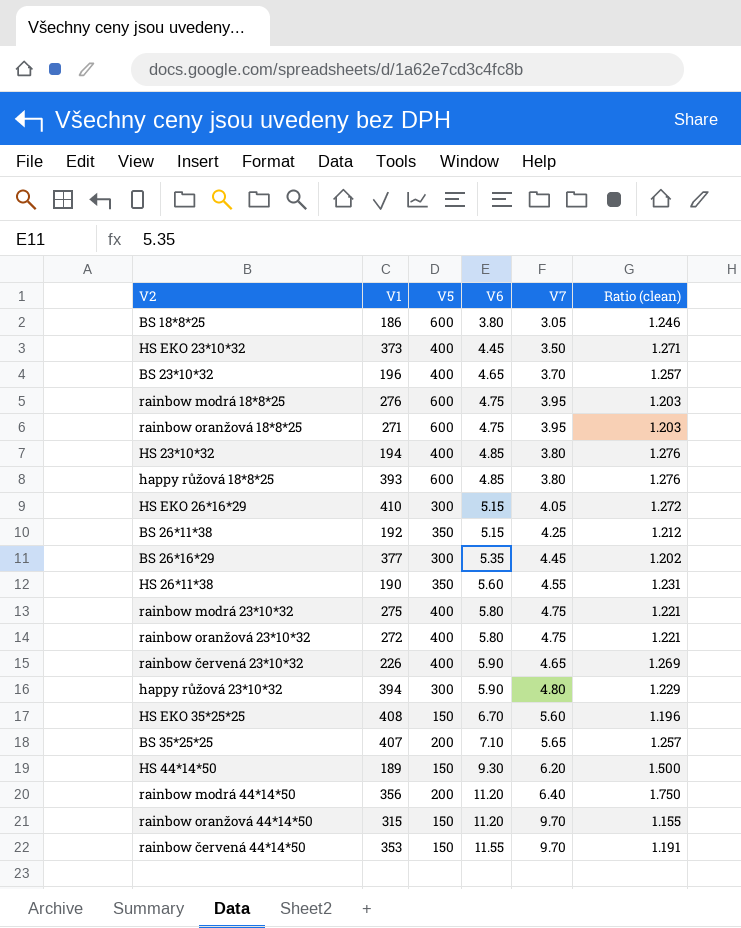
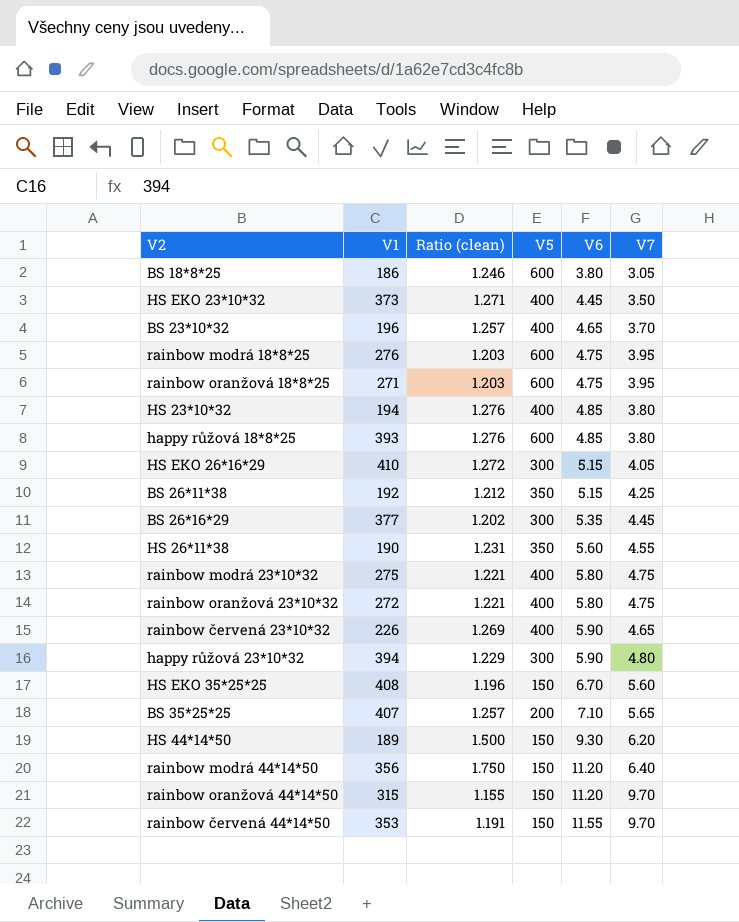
column Ratio (clean) | position: 6 -> 3
rainbow modrá 44*14*50 | V5: 200 -> 150

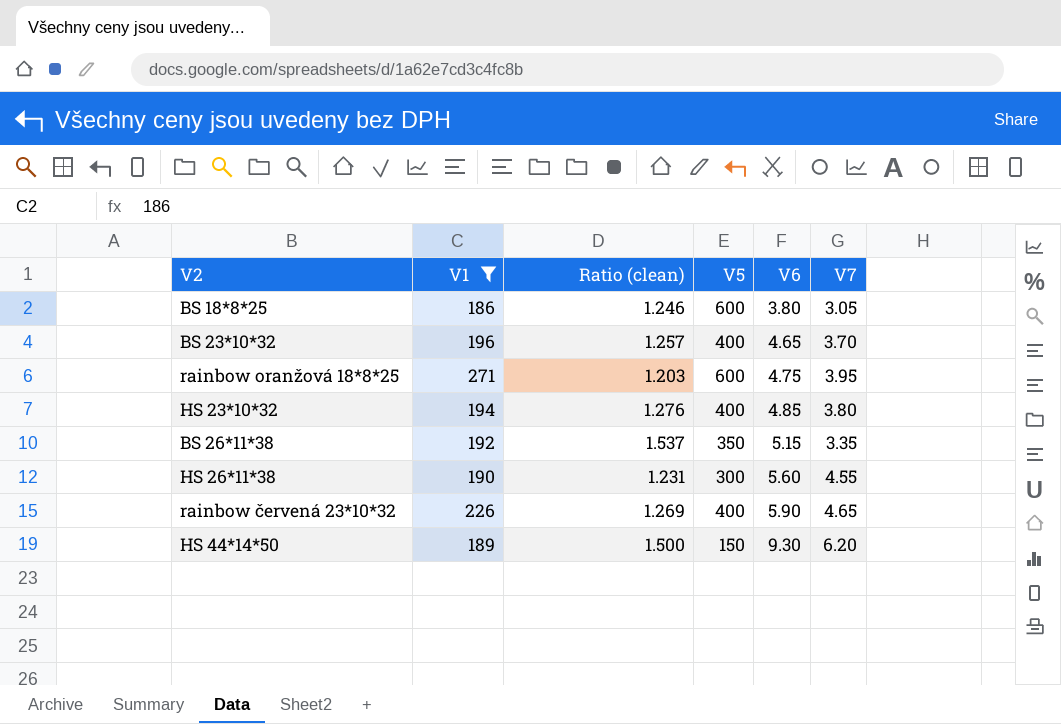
filter: none -> V1 <= 271
BS 26*11*38 | Ratio (clean): 1.212 -> 1.537
BS 26*11*38 | V7: 4.25 -> 3.35
HS 26*11*38 | V5: 350 -> 300

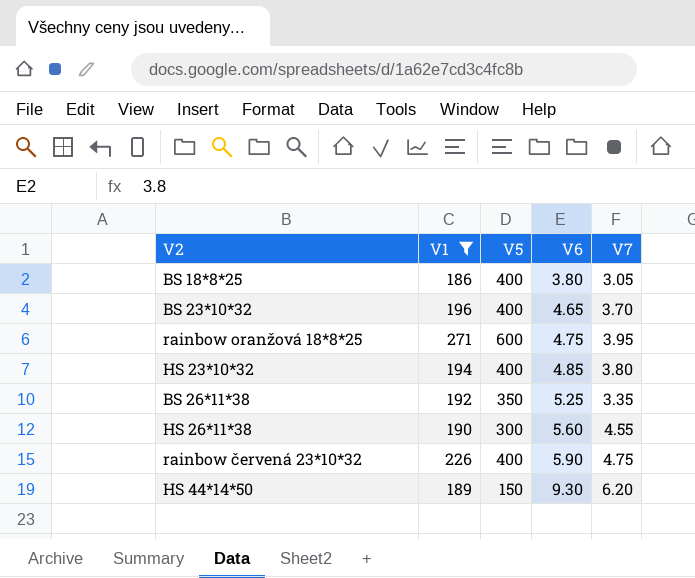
column Ratio (clean) | formula: [V6] / [V7] -> none
BS 18*8*25 | V5: 600 -> 400
BS 26*11*38 | V6: 5.15 -> 5.25
rainbow červená 23*10*32 | V7: 4.65 -> 4.75

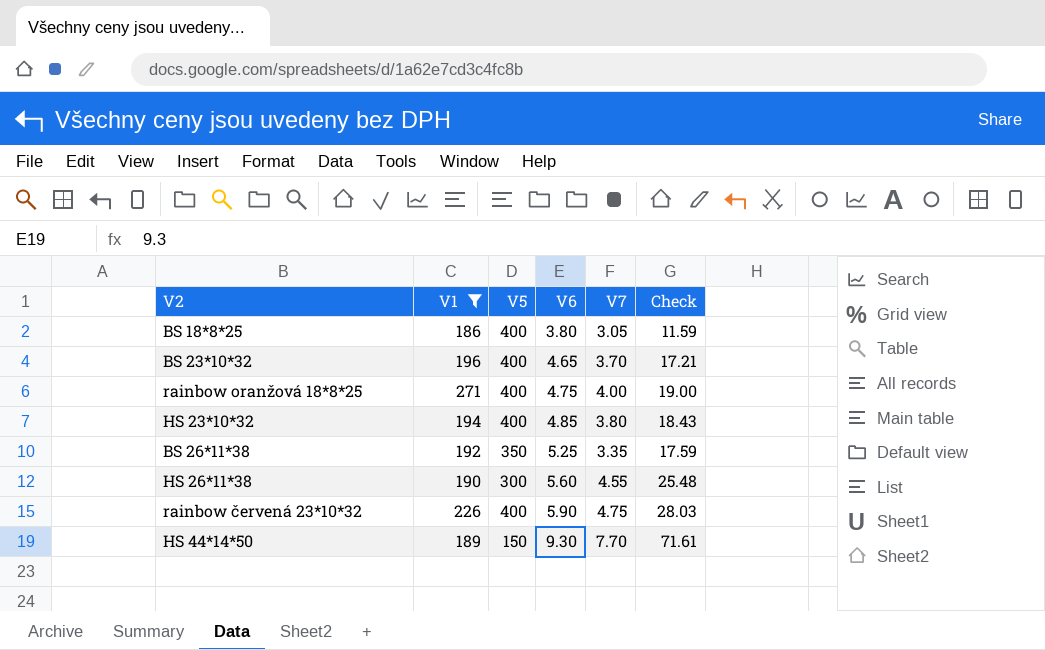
column Check | formula: none -> [V6] * [V7]
rainbow oranžová 18*8*25 | V5: 600 -> 400
rainbow oranžová 18*8*25 | V7: 3.95 -> 4.00
HS 44*14*50 | V7: 6.20 -> 7.70

